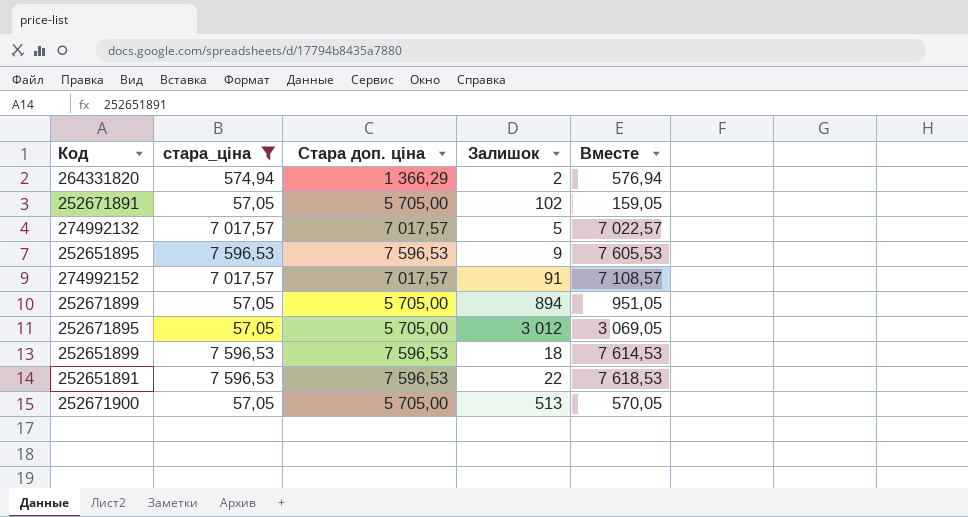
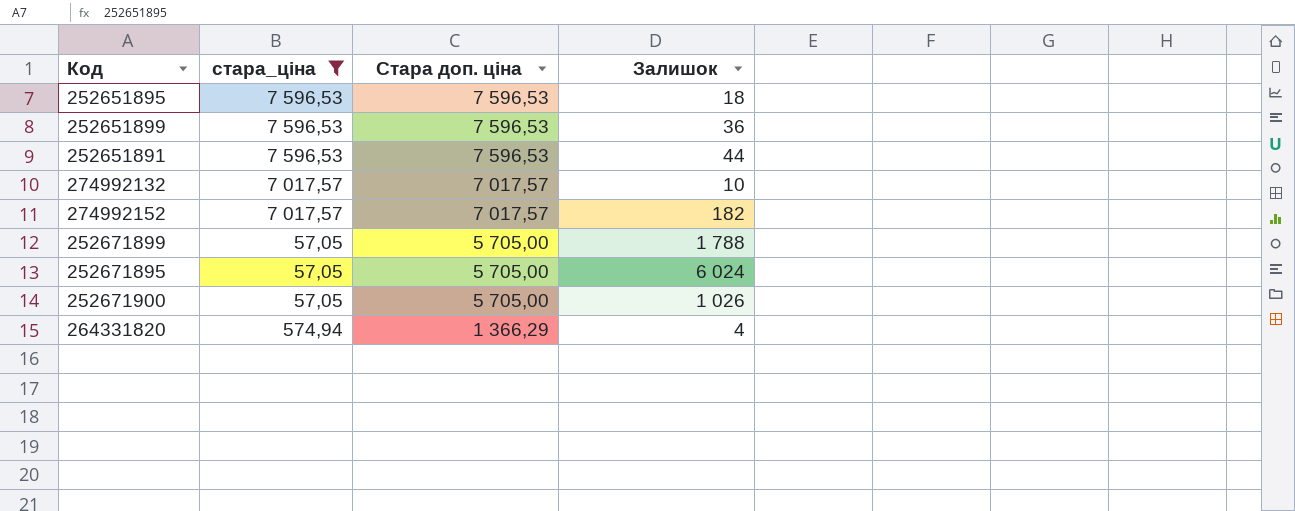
row order: none -> Стара доп. ціна descending
column Вместе | formula: [стара_ціна] + [Залишок] -> none
row 252671891: 57,05 | 5 705,00 | 102 | 159,05 -> none
252651895 | Залишок: 9 -> 18
252651899 | Залишок: 18 -> 36
252651891 | Залишок: 22 -> 44
274992132 | Залишок: 5 -> 10
274992152 | Залишок: 91 -> 182
252671899 | Залишок: 894 -> 1 788
252671895 | Залишок: 3 012 -> 6 024
252671900 | Залишок: 513 -> 1 026
264331820 | Залишок: 2 -> 4

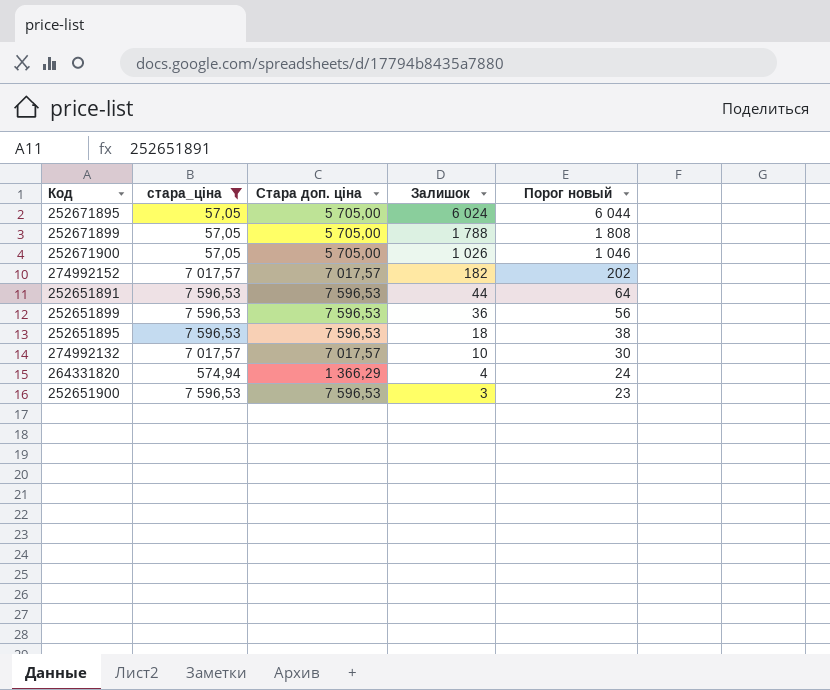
row order: Стара доп. ціна descending -> Залишок descending
column Порог новый | formula: none -> [Залишок] + 20
row 252651900: none -> 7 596,53 | 7 596,53 | 3 | 23

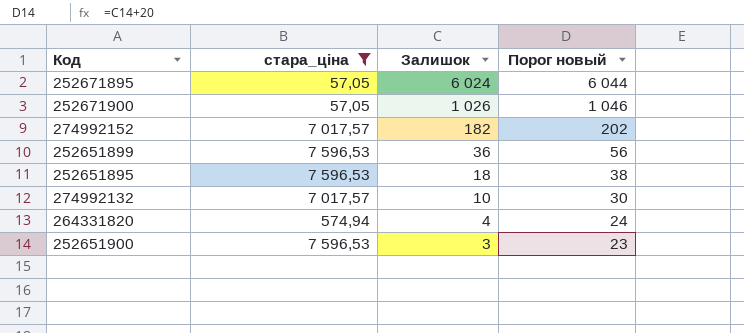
column Стара доп. ціна | position: 3 -> none
row 252671899: 57,05 | 5 705,00 | 1 788 | 1 808 -> none
row 252651891: 7 596,53 | 7 596,53 | 44 | 64 -> none

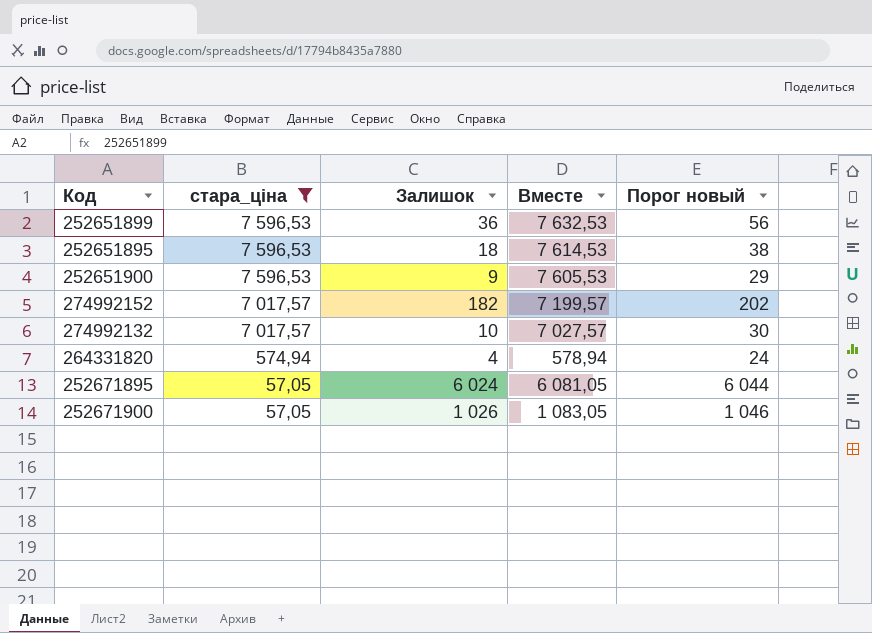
row order: Залишок descending -> стара_ціна descending
column Вместе | formula: none -> [стара_ціна] + [Залишок]
252651900 | Залишок: 3 -> 9
252651900 | Порог новый: 23 -> 29

